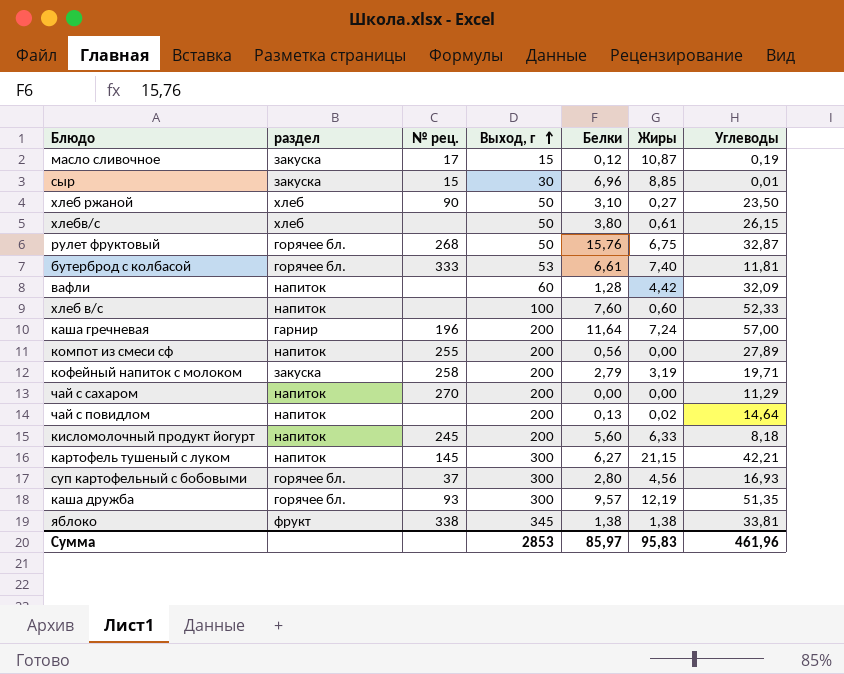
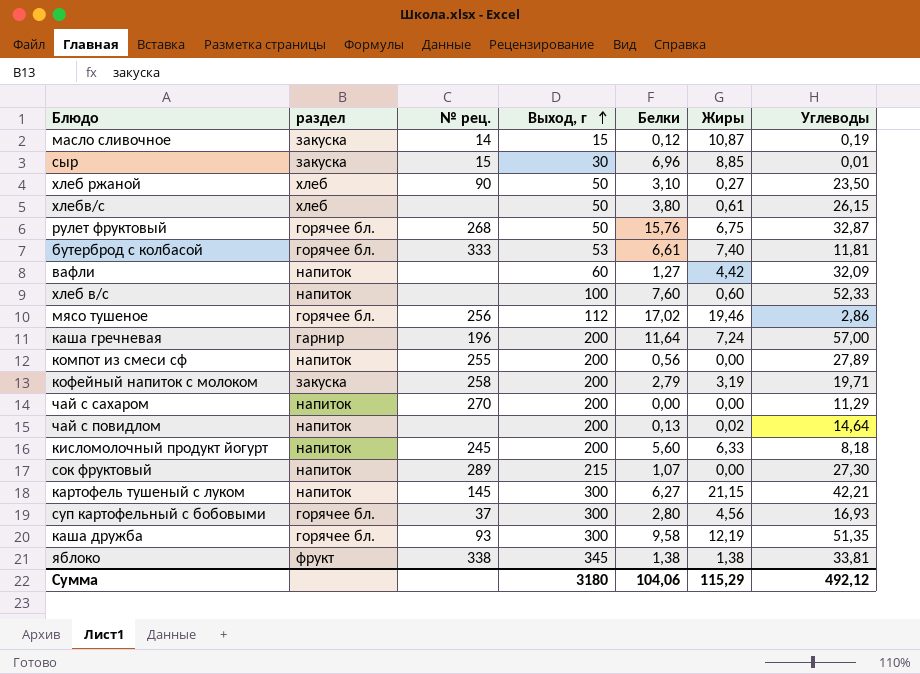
масло сливочное | № рец.: 17 -> 14
вафли | Белки: 1,28 -> 1,27
row мясо тушеное: none -> горячее бл. | 256 | 112 | 17,02 | 19,46 | 2,86
row сок фруктовый: none -> напиток | 289 | 215 | 1,07 | 0,00 | 27,30
каша дружба | Белки: 9,57 -> 9,58
Сумма | Выход, г: 2853 -> 3180
Сумма | Белки: 85,97 -> 104,06
Сумма | Жиры: 95,83 -> 115,29
Сумма | Углеводы: 461,96 -> 492,12

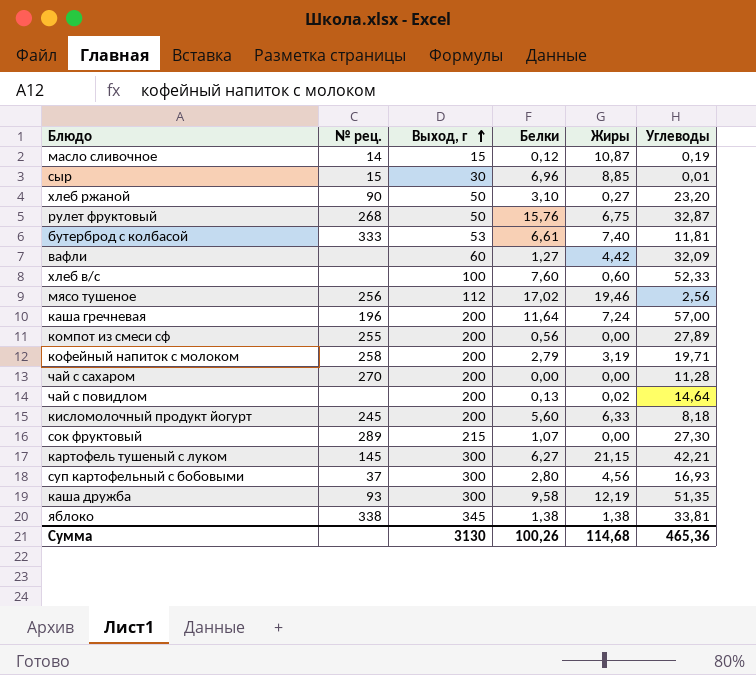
column раздел | position: 2 -> none
row хлебв/с: хлеб | none | 50 | 3,80 | 0,61 | 26,15 -> none
хлеб ржаной | Углеводы: 23,50 -> 23,20
мясо тушеное | Углеводы: 2,86 -> 2,56
чай с сахаром | Углеводы: 11,29 -> 11,28
Сумма | Выход, г: 3180 -> 3130
Сумма | Белки: 104,06 -> 100,26
Сумма | Жиры: 115,29 -> 114,68
Сумма | Углеводы: 492,12 -> 465,36

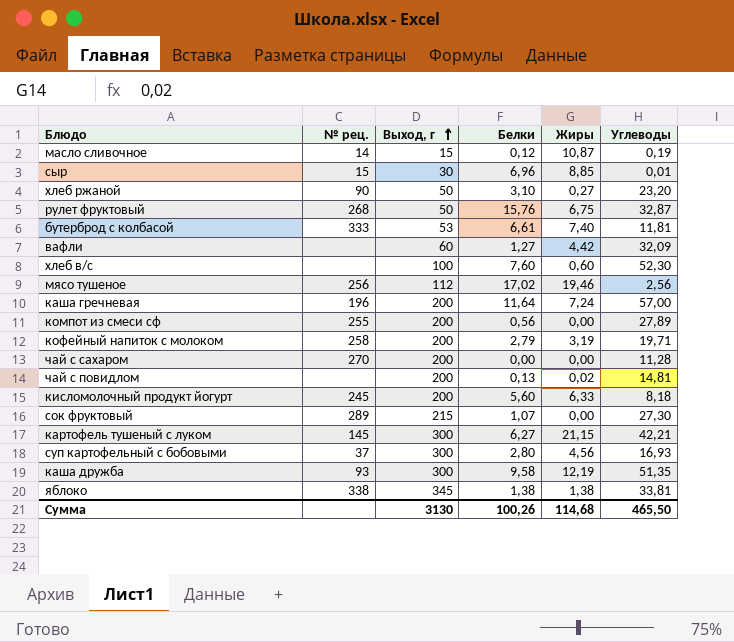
хлеб в/с | Углеводы: 52,33 -> 52,30
чай с повидлом | Углеводы: 14,64 -> 14,81
Сумма | Углеводы: 465,36 -> 465,50

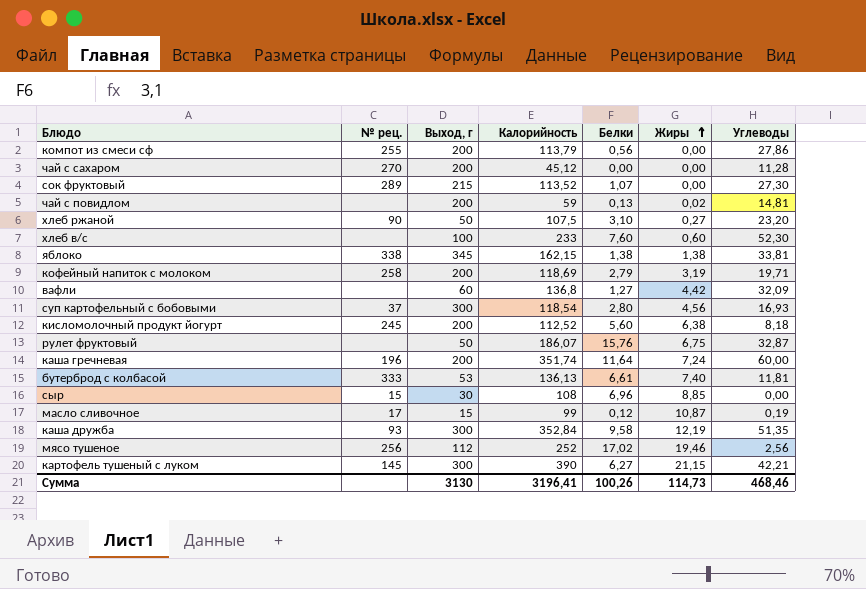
row order: Выход, г ascending -> Жиры ascending
column Калорийность | position: none -> 4
компот из смеси сф | Углеводы: 27,89 -> 27,86
кисломолочный продукт йогурт | Жиры: 6,33 -> 6,38
рулет фруктовый | № рец.: 268 -> none
каша гречневая | Углеводы: 57,00 -> 60,00
сыр | Углеводы: 0,01 -> 0,00
масло сливочное | № рец.: 14 -> 17
Сумма | Жиры: 114,68 -> 114,73
Сумма | Углеводы: 465,50 -> 468,46

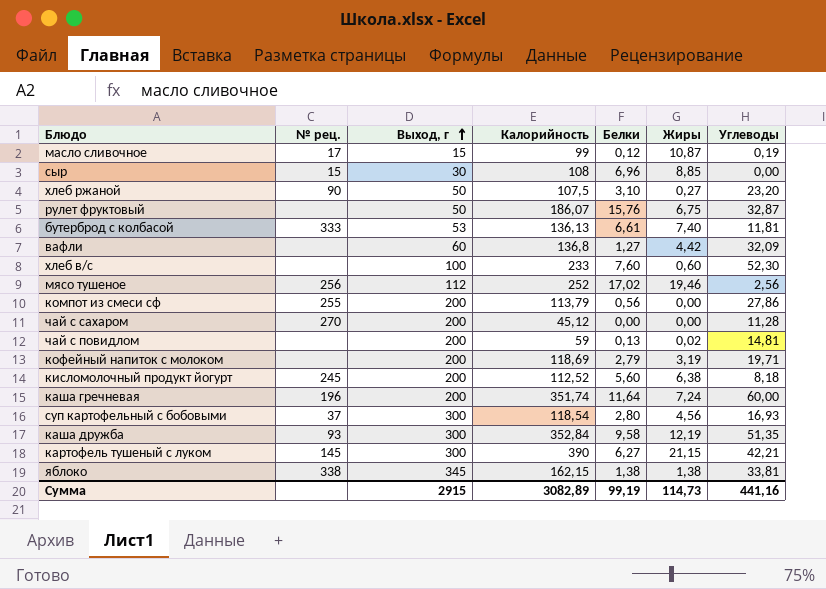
row order: Жиры ascending -> Выход, г ascending
row сок фруктовый: 289 | 215 | 113,52 | 1,07 | 0,00 | 27,30 -> none
кофейный напиток с молоком | № рец.: 258 -> none
Сумма | Выход, г: 3130 -> 2915
Сумма | Калорийность: 3196,41 -> 3082,89
Сумма | Белки: 100,26 -> 99,19
Сумма | Углеводы: 468,46 -> 441,16

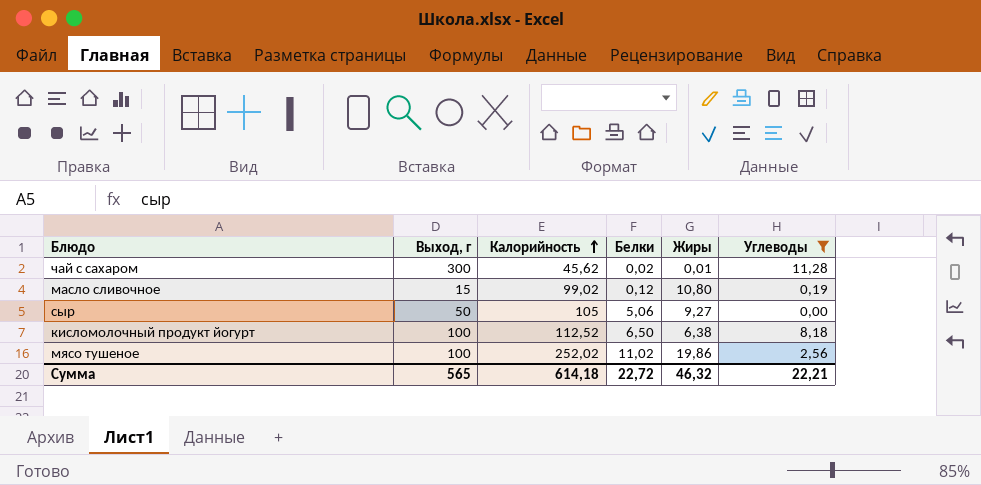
filter: none -> Углеводы <= 11,28
row order: Выход, г ascending -> Калорийность ascending
column № рец. | position: 2 -> none
чай с сахаром | Выход, г: 200 -> 300
чай с сахаром | Калорийность: 45,12 -> 45,62
чай с сахаром | Белки: 0,00 -> 0,02
чай с сахаром | Жиры: 0,00 -> 0,01
масло сливочное | Калорийность: 99 -> 99,02
масло сливочное | Жиры: 10,87 -> 10,80
сыр | Выход, г: 30 -> 50
сыр | Калорийность: 108 -> 105
сыр | Белки: 6,96 -> 5,06
сыр | Жиры: 8,85 -> 9,27
кисломолочный продукт йогурт | Выход, г: 200 -> 100
кисломолочный продукт йогурт | Белки: 5,60 -> 6,50
мясо тушеное | Выход, г: 112 -> 100
мясо тушеное | Калорийность: 252 -> 252,02
мясо тушеное | Белки: 17,02 -> 11,02
мясо тушеное | Жиры: 19,46 -> 19,86
Сумма | Выход, г: 2915 -> 565
Сумма | Калорийность: 3082,89 -> 614,18
Сумма | Белки: 99,19 -> 22,72
Сумма | Жиры: 114,73 -> 46,32
Сумма | Углеводы: 441,16 -> 22,21

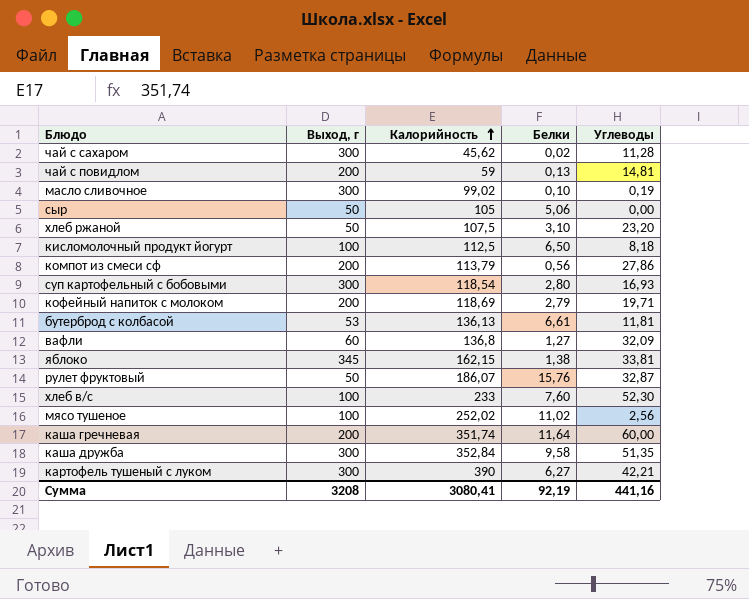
filter: Углеводы <= 11,28 -> none
column Жиры | position: 5 -> none
масло сливочное | Выход, г: 15 -> 300
масло сливочное | Белки: 0,12 -> 0,10
кисломолочный продукт йогурт | Калорийность: 112,52 -> 112,5
Сумма | Выход, г: 565 -> 3208
Сумма | Калорийность: 614,18 -> 3080,41
Сумма | Белки: 22,72 -> 92,19
Сумма | Углеводы: 22,21 -> 441,16

